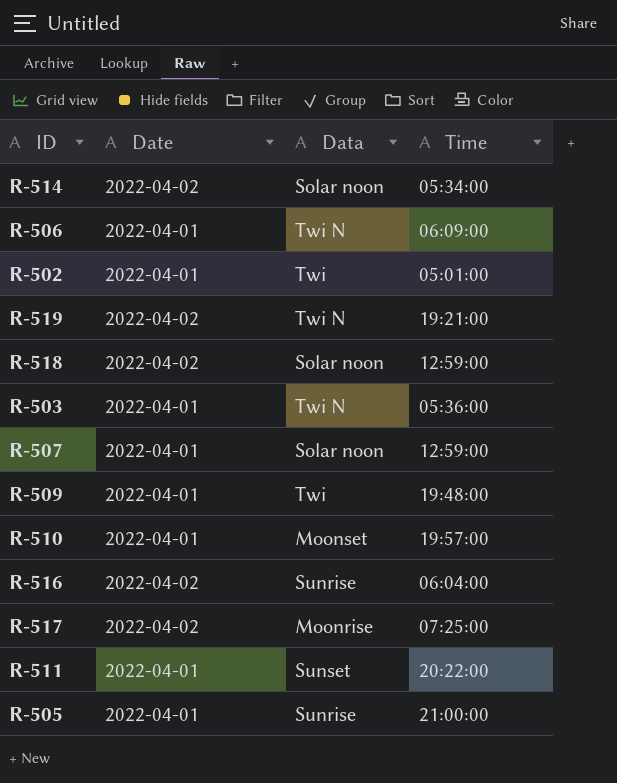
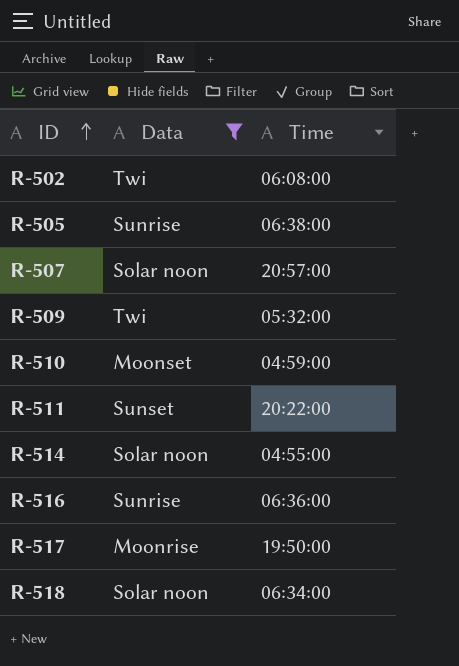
filter: none -> Data != Twi N
row order: none -> ID ascending
column Date | position: 2 -> none
R-502 | Time: 05:01:00 -> 06:08:00
R-505 | Time: 21:00:00 -> 06:38:00
R-507 | Time: 12:59:00 -> 20:57:00
R-509 | Time: 19:48:00 -> 05:32:00
R-510 | Time: 19:57:00 -> 04:59:00
R-514 | Time: 05:34:00 -> 04:55:00
R-516 | Time: 06:04:00 -> 06:36:00
R-517 | Time: 07:25:00 -> 19:50:00
R-518 | Time: 12:59:00 -> 06:34:00

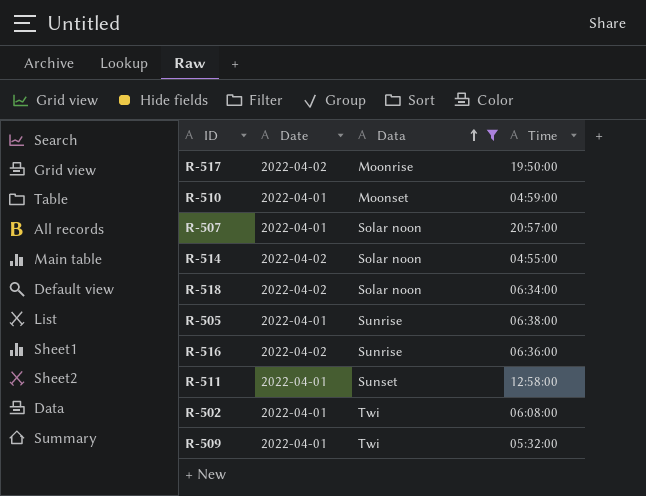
row order: ID ascending -> Data ascending
column Date | position: none -> 2
R-511 | Time: 20:22:00 -> 12:58:00

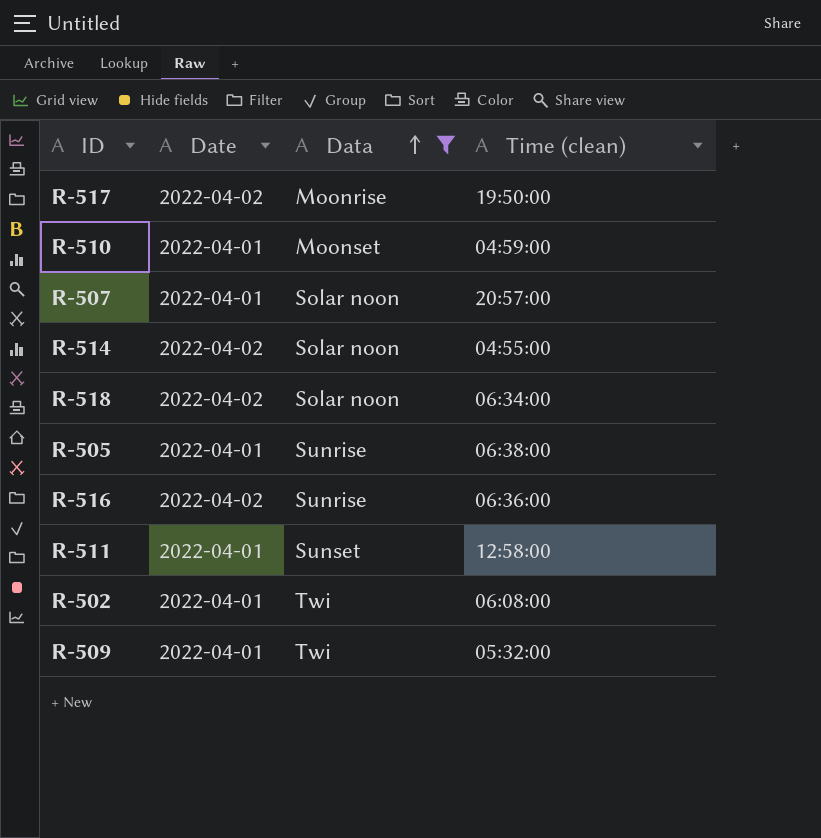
column name: Time -> Time (clean)

